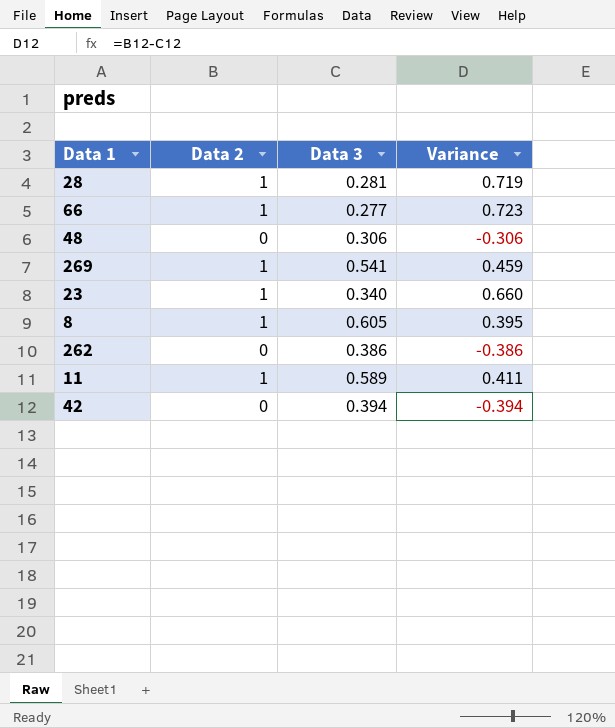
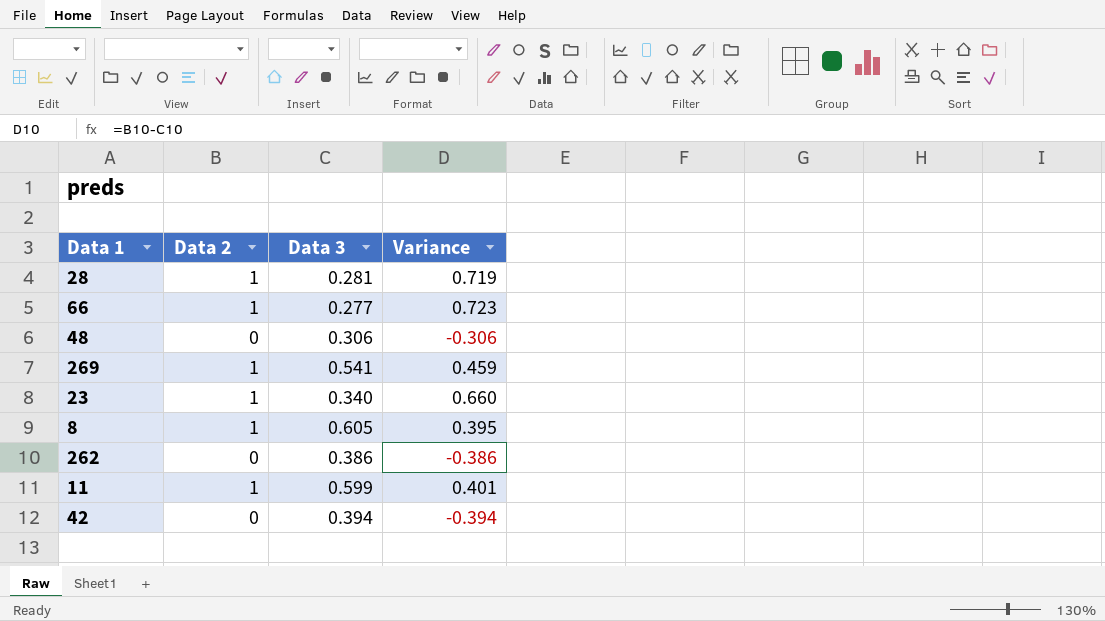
11 | Data 3: 0.589 -> 0.599
11 | Variance: 0.411 -> 0.401

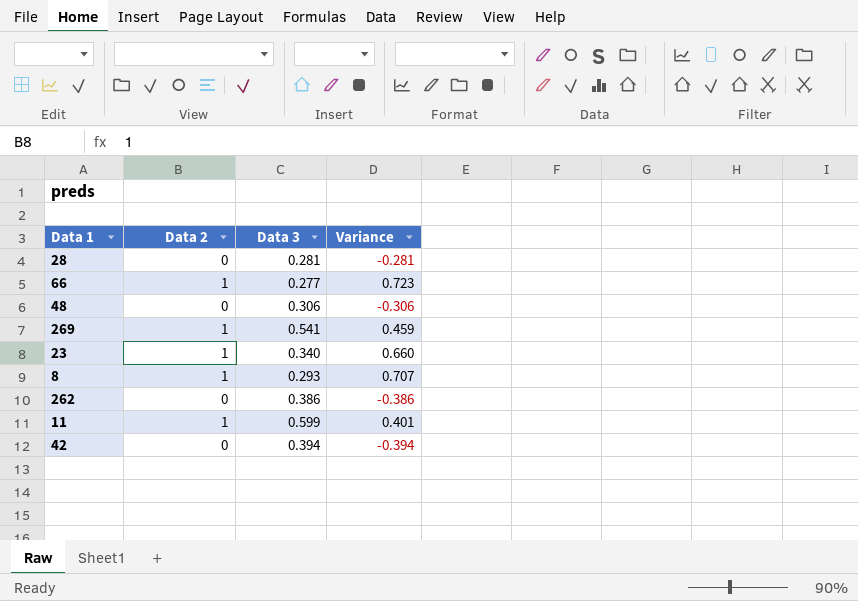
28 | Data 2: 1 -> 0
28 | Variance: 0.719 -> -0.281
8 | Data 3: 0.605 -> 0.293
8 | Variance: 0.395 -> 0.707

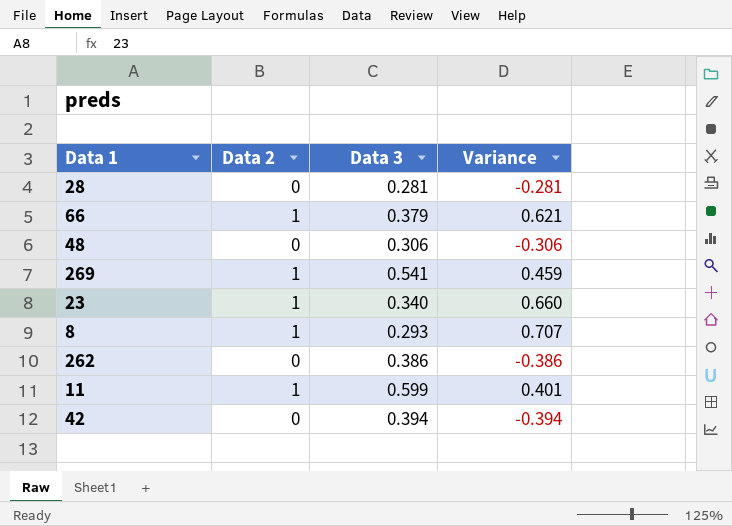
66 | Data 3: 0.277 -> 0.379
66 | Variance: 0.723 -> 0.621

